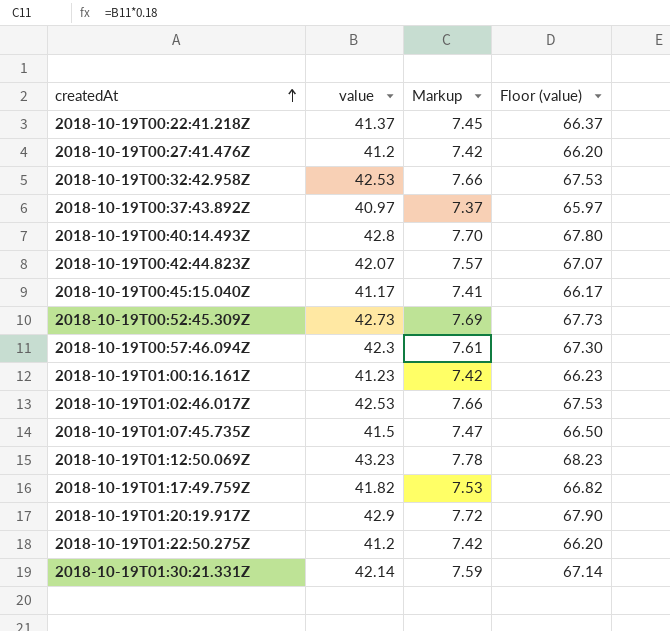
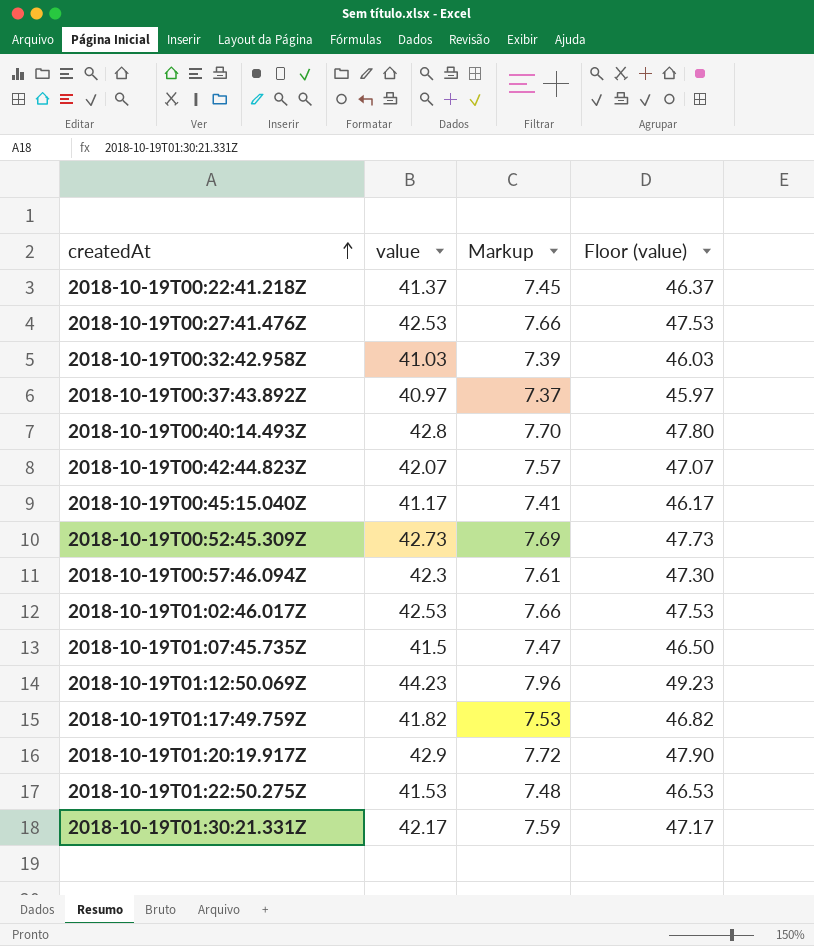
column Floor (value) | formula: [value] + 25 -> [value] + 5
row 2018-10-19T01:00:16.161Z: 41.23 | 7.42 | 66.23 -> none
2018-10-19T00:27:41.476Z | value: 41.2 -> 42.53
2018-10-19T00:27:41.476Z | Markup: 7.42 -> 7.66
2018-10-19T00:32:42.958Z | value: 42.53 -> 41.03
2018-10-19T00:32:42.958Z | Markup: 7.66 -> 7.39
2018-10-19T01:12:50.069Z | value: 43.23 -> 44.23
2018-10-19T01:12:50.069Z | Markup: 7.78 -> 7.96
2018-10-19T01:22:50.275Z | value: 41.2 -> 41.53
2018-10-19T01:22:50.275Z | Markup: 7.42 -> 7.48
2018-10-19T01:30:21.331Z | value: 42.14 -> 42.17

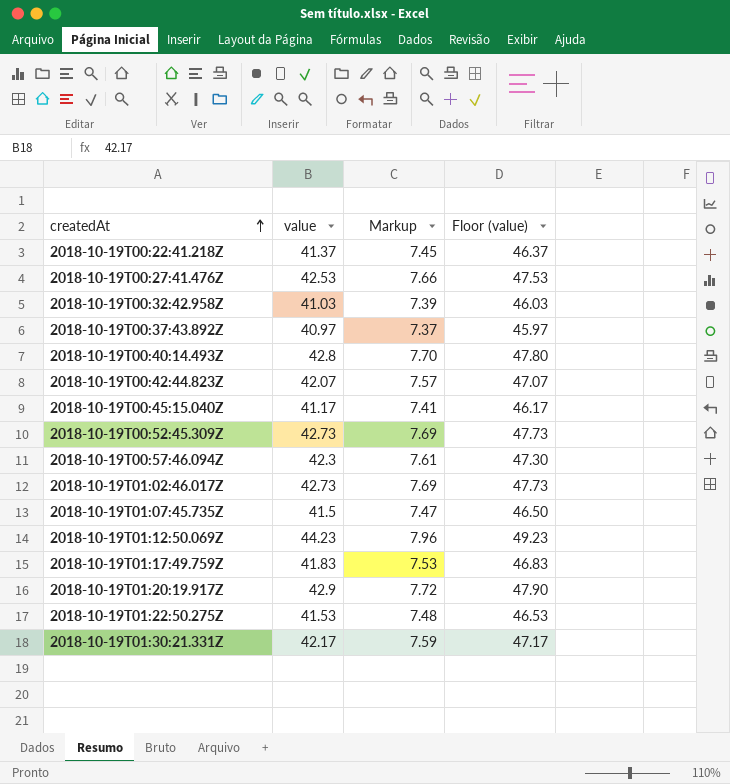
2018-10-19T01:02:46.017Z | value: 42.53 -> 42.73
2018-10-19T01:02:46.017Z | Markup: 7.66 -> 7.69
2018-10-19T01:02:46.017Z | Floor (value): 47.53 -> 47.73
2018-10-19T01:17:49.759Z | value: 41.82 -> 41.83
2018-10-19T01:17:49.759Z | Floor (value): 46.82 -> 46.83

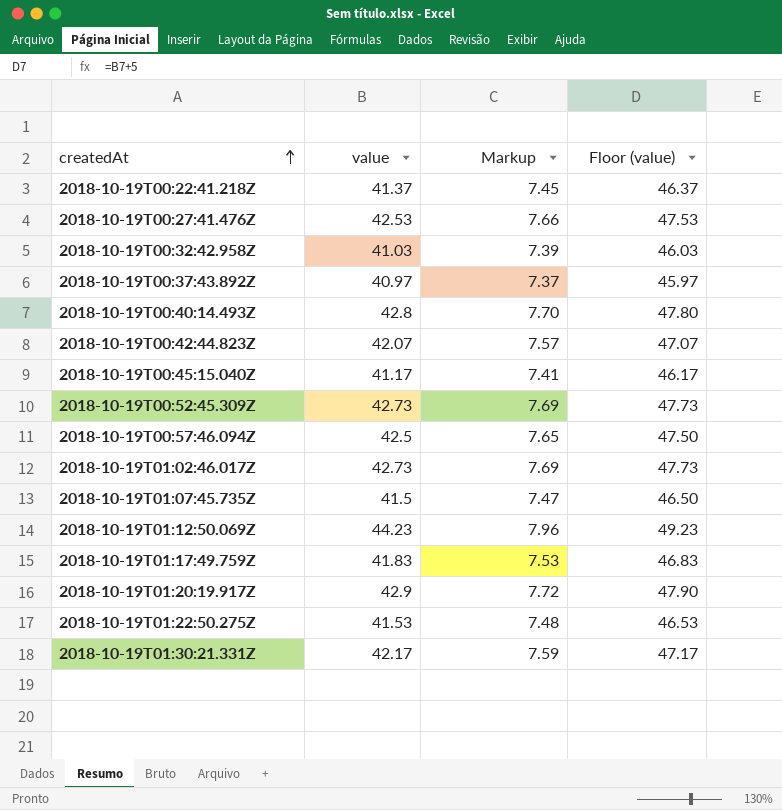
2018-10-19T00:57:46.094Z | value: 42.3 -> 42.5
2018-10-19T00:57:46.094Z | Markup: 7.61 -> 7.65
2018-10-19T00:57:46.094Z | Floor (value): 47.30 -> 47.50

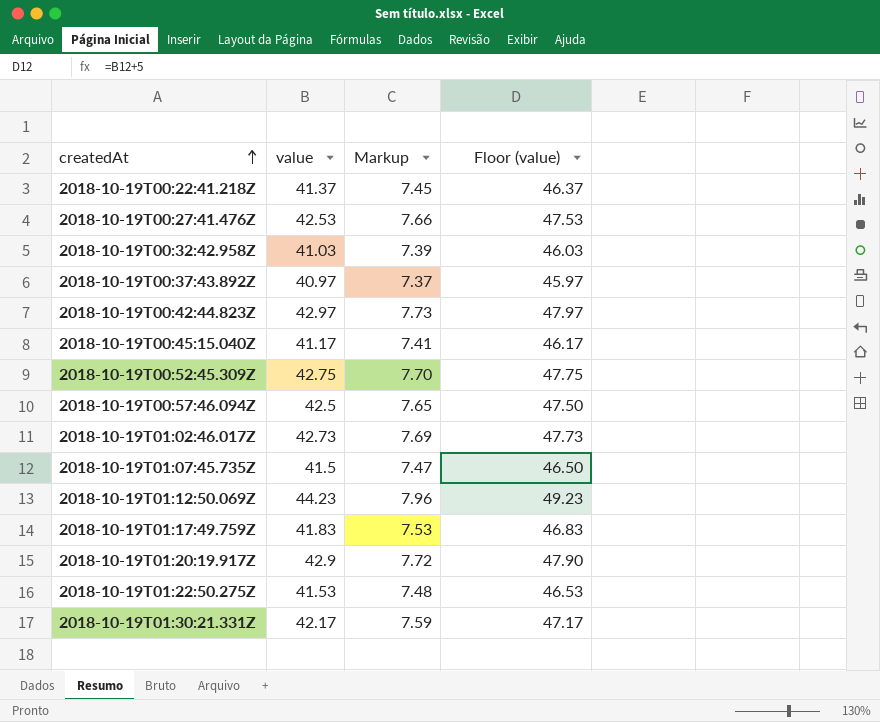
row 2018-10-19T00:40:14.493Z: 42.8 | 7.70 | 47.80 -> none
2018-10-19T00:42:44.823Z | value: 42.07 -> 42.97
2018-10-19T00:42:44.823Z | Markup: 7.57 -> 7.73
2018-10-19T00:42:44.823Z | Floor (value): 47.07 -> 47.97
2018-10-19T00:52:45.309Z | value: 42.73 -> 42.75
2018-10-19T00:52:45.309Z | Markup: 7.69 -> 7.70
2018-10-19T00:52:45.309Z | Floor (value): 47.73 -> 47.75

